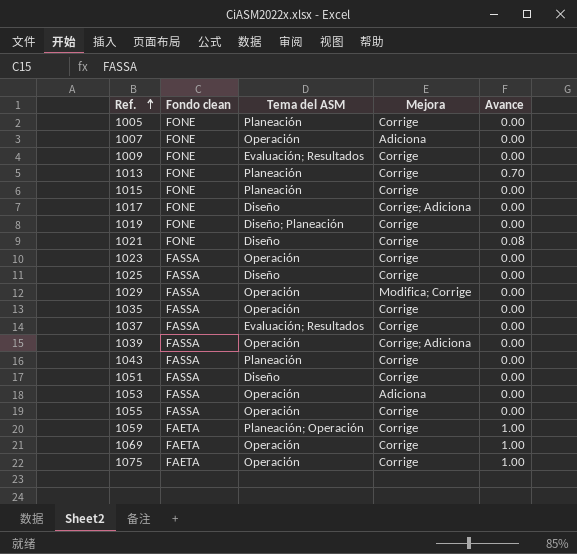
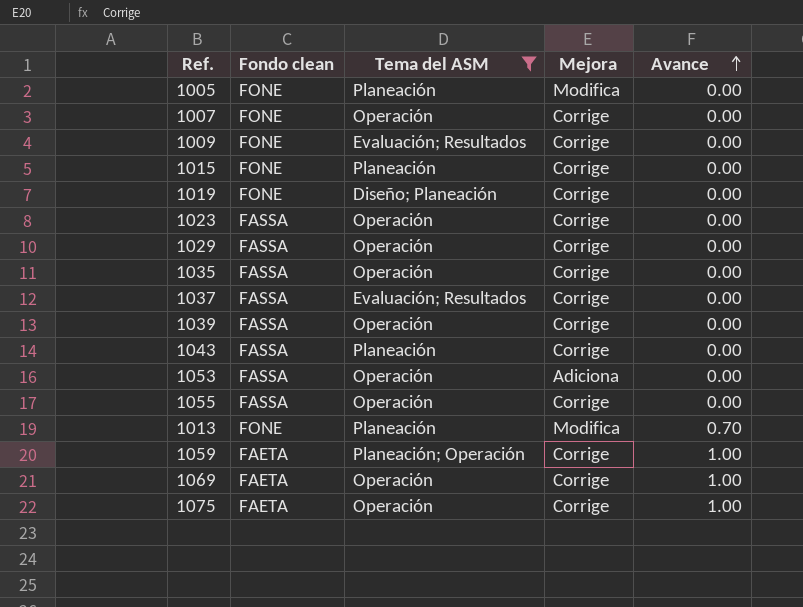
filter: none -> Tema del ASM != Diseño
row order: Ref. ascending -> Avance ascending
1005 | Mejora: Corrige -> Modifica
1007 | Mejora: Adiciona -> Corrige
1029 | Mejora: Modifica; Corrige -> Corrige
1039 | Mejora: Corrige; Adiciona -> Corrige
1013 | Mejora: Corrige -> Modifica

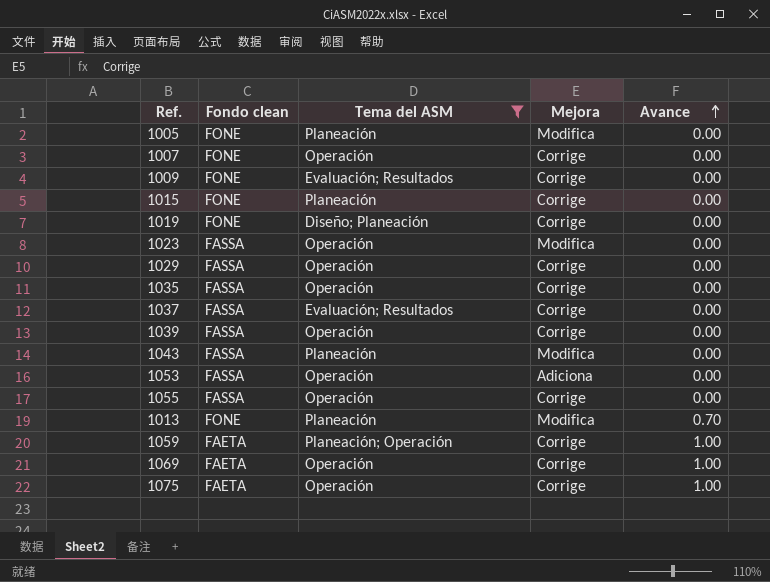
1023 | Mejora: Corrige -> Modifica
1043 | Mejora: Corrige -> Modifica

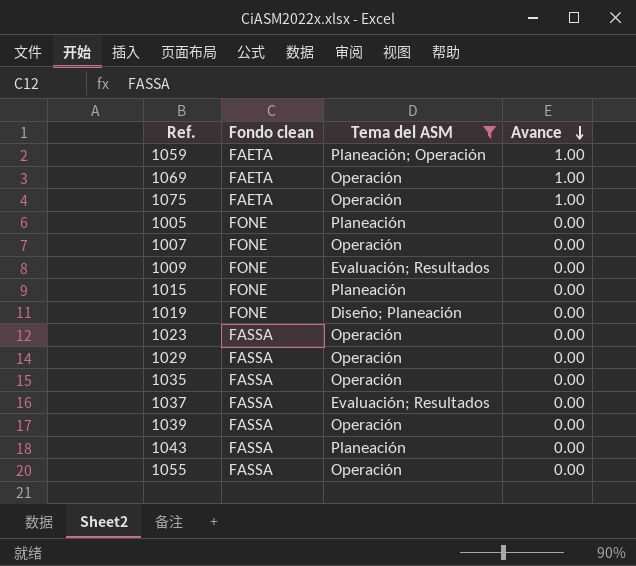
row order: Avance ascending -> Avance descending
column Mejora | position: 4 -> none
row 1053: FASSA | Operación | Adiciona | 0.00 -> none
row 1013: FONE | Planeación | Modifica | 0.70 -> none

